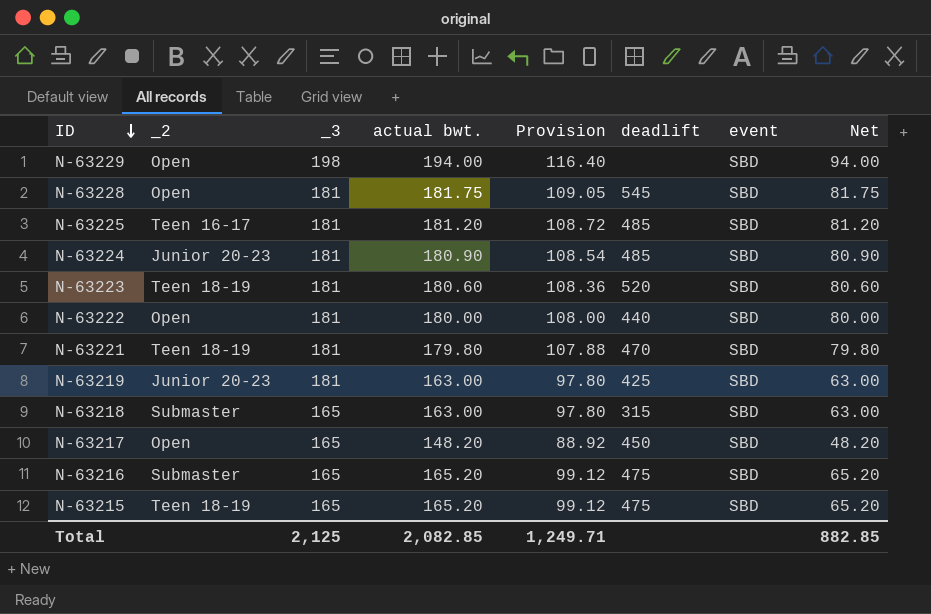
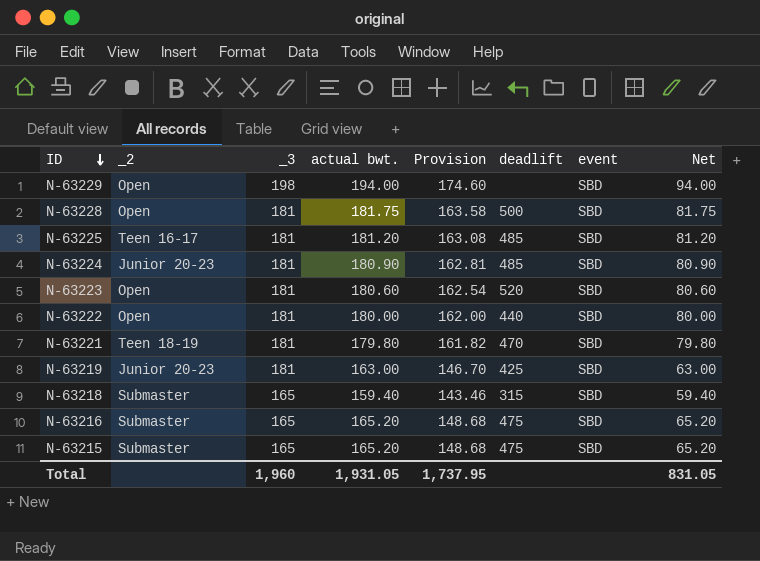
column Provision | formula: [actual bwt.] * 0.6 -> [actual bwt.] * 0.9
row N-63217: Open | 165 | 148.20 | 88.92 | 450 | SBD | 48.20 -> none
N-63228 | deadlift: 545 -> 500
N-63223 | _2: Teen 18-19 -> Open
N-63218 | actual bwt.: 163.00 -> 159.40
N-63218 | Net: 63.00 -> 59.40
N-63215 | _2: Teen 18-19 -> Submaster
Total | _3: 2,125 -> 1,960
Total | actual bwt.: 2,082.85 -> 1,931.05
Total | Provision: 1,249.71 -> 1,737.95
Total | Net: 882.85 -> 831.05

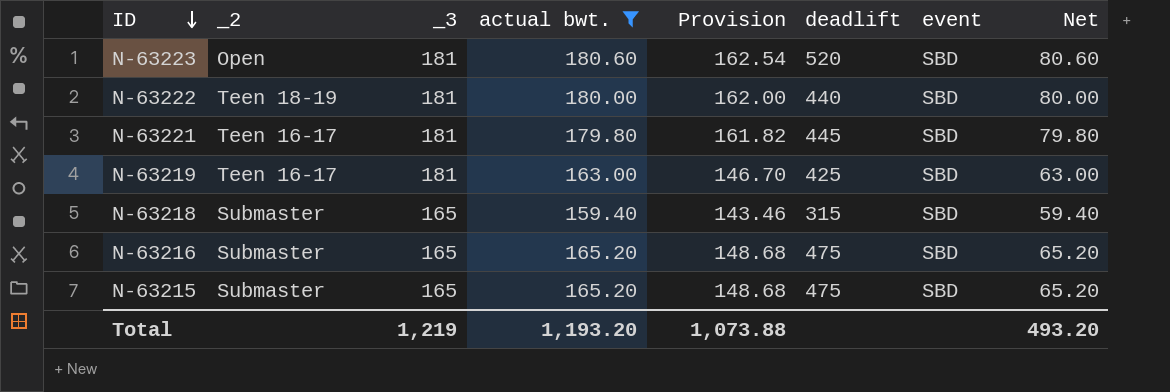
filter: none -> actual bwt. <= 180.60
N-63222 | _2: Open -> Teen 18-19
N-63221 | _2: Teen 18-19 -> Teen 16-17
N-63221 | deadlift: 470 -> 445
N-63219 | _2: Junior 20-23 -> Teen 16-17
Total | _3: 1,960 -> 1,219
Total | actual bwt.: 1,931.05 -> 1,193.20
Total | Provision: 1,737.95 -> 1,073.88
Total | Net: 831.05 -> 493.20

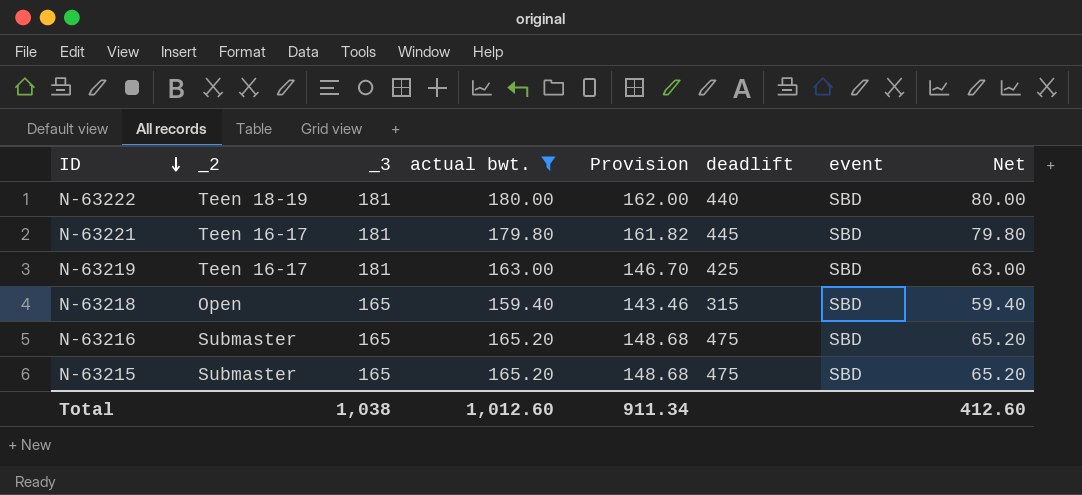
row N-63223: Open | 181 | 180.60 | 162.54 | 520 | SBD | 80.60 -> none
N-63218 | _2: Submaster -> Open
Total | _3: 1,219 -> 1,038
Total | actual bwt.: 1,193.20 -> 1,012.60
Total | Provision: 1,073.88 -> 911.34
Total | Net: 493.20 -> 412.60

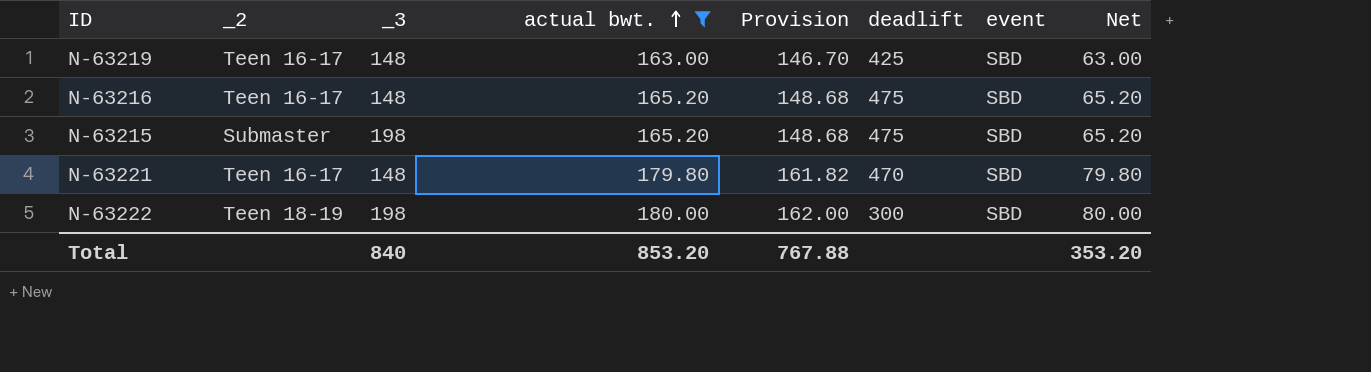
row order: ID descending -> actual bwt. ascending
row N-63218: Open | 165 | 159.40 | 143.46 | 315 | SBD | 59.40 -> none
N-63219 | _3: 181 -> 148
N-63216 | _2: Submaster -> Teen 16-17
N-63216 | _3: 165 -> 148
N-63215 | _3: 165 -> 198
N-63221 | _3: 181 -> 148
N-63221 | deadlift: 445 -> 470
N-63222 | _3: 181 -> 198
N-63222 | deadlift: 440 -> 300
Total | _3: 1,038 -> 840
Total | actual bwt.: 1,012.60 -> 853.20
Total | Provision: 911.34 -> 767.88
Total | Net: 412.60 -> 353.20

